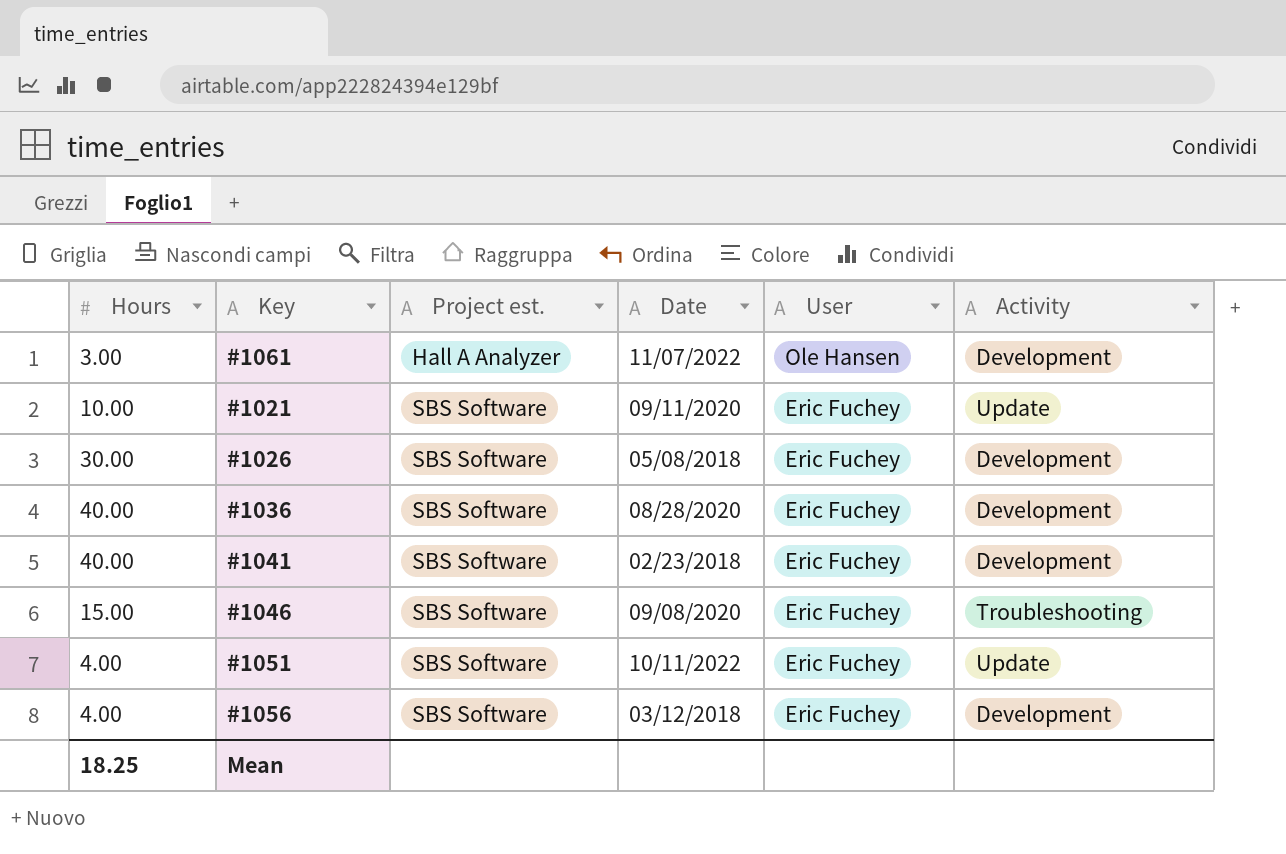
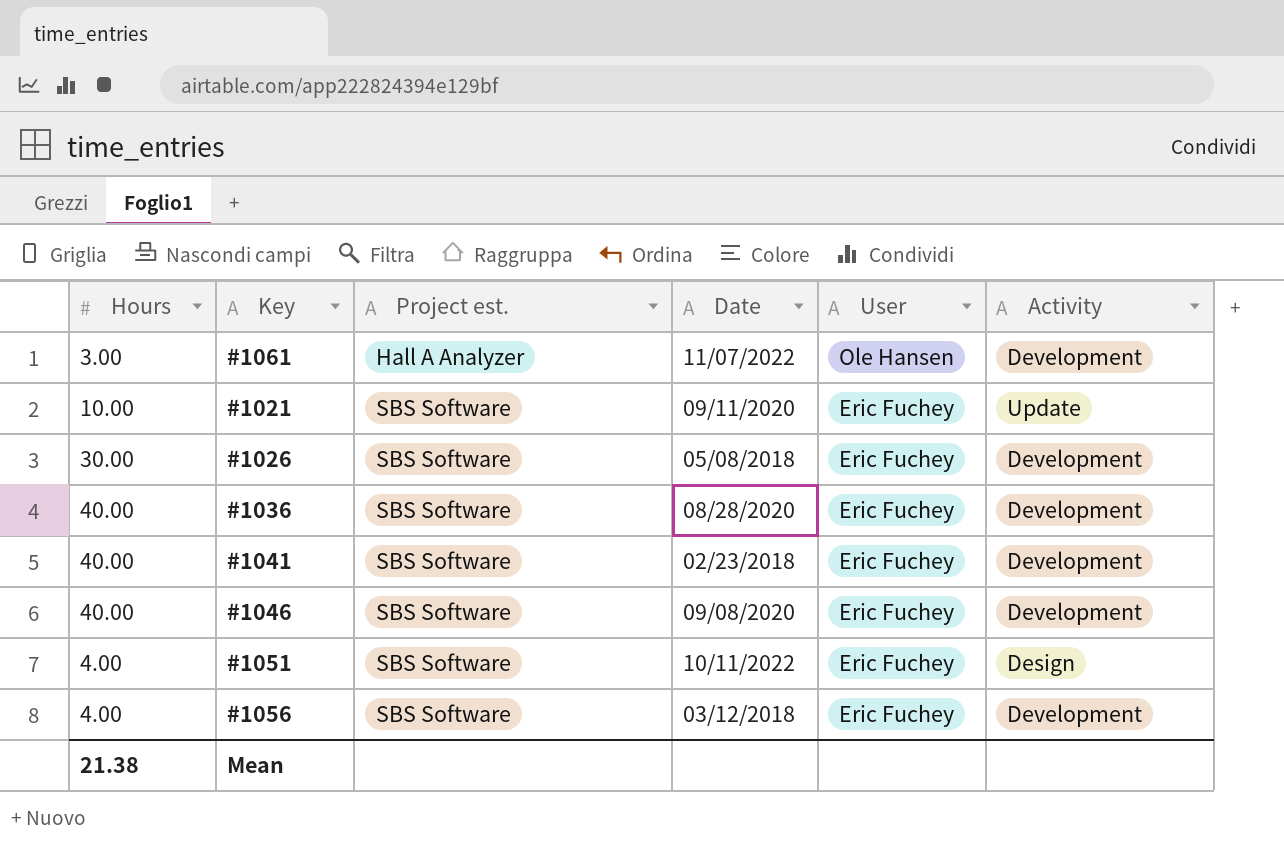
#1046 | Hours: 15.00 -> 40.00
#1046 | Activity: Troubleshooting -> Development
#1051 | Activity: Update -> Design
Mean | Hours: 18.25 -> 21.38

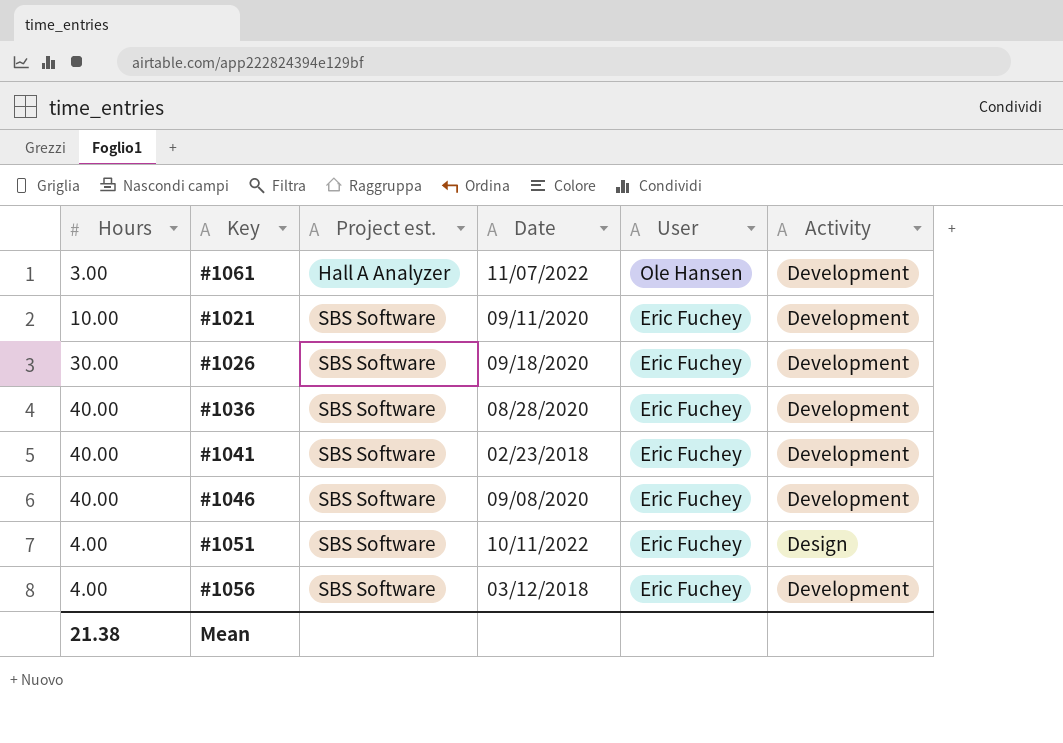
#1021 | Activity: Update -> Development
#1026 | Date: 05/08/2018 -> 09/18/2020

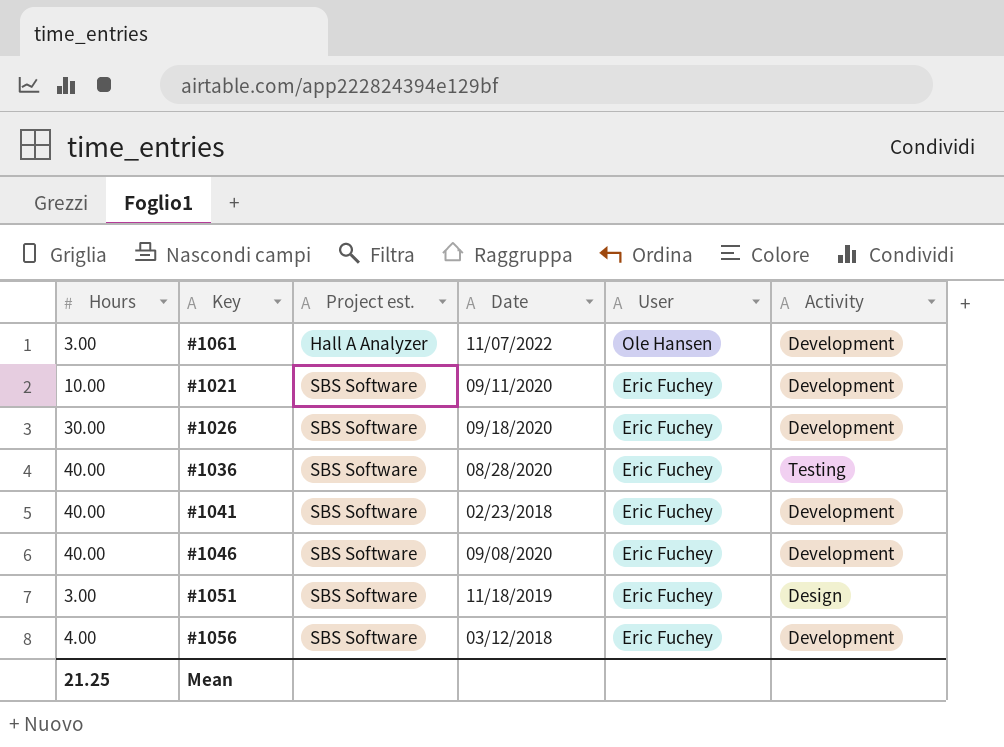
#1036 | Activity: Development -> Testing
#1051 | Hours: 4.00 -> 3.00
#1051 | Date: 10/11/2022 -> 11/18/2019
Mean | Hours: 21.38 -> 21.25

